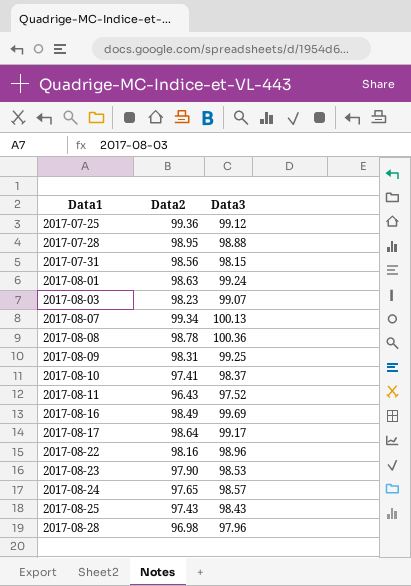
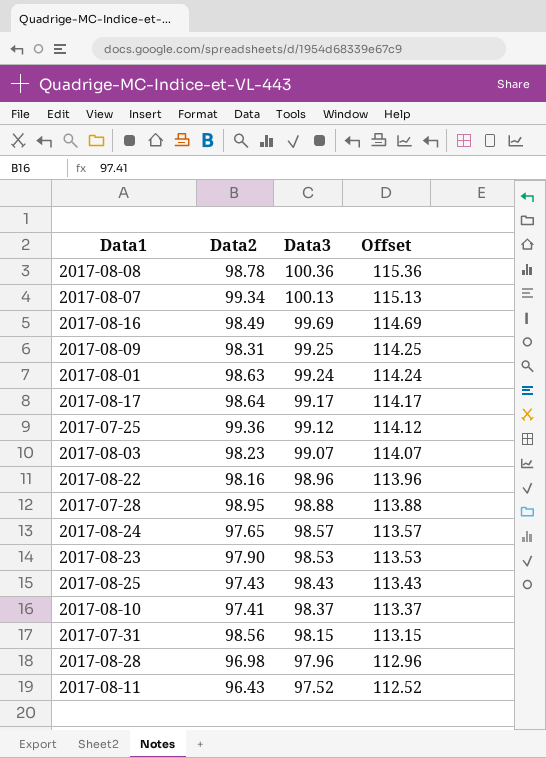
row order: Data1 ascending -> Data3 descending
column Offset | formula: none -> [Data3] + 15

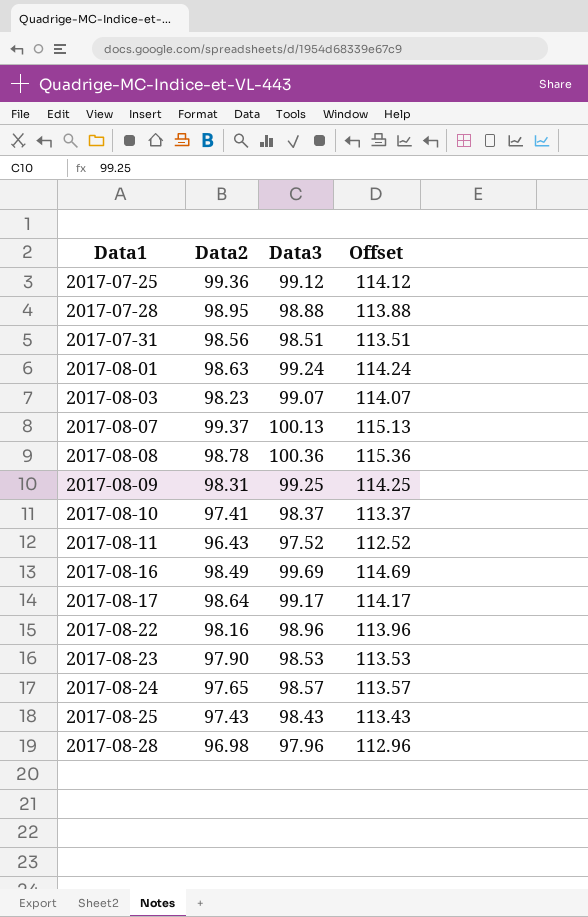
row order: Data3 descending -> Data1 ascending
2017-07-31 | Data3: 98.15 -> 98.51
2017-07-31 | Offset: 113.15 -> 113.51
2017-08-07 | Data2: 99.34 -> 99.37

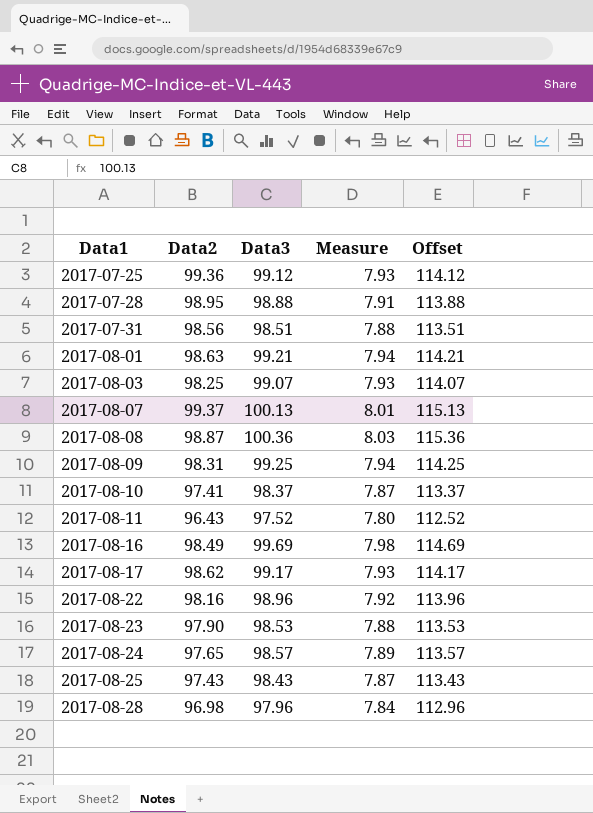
column Measure | formula: none -> [Data3] * 0.08
2017-08-01 | Data3: 99.24 -> 99.21
2017-08-01 | Offset: 114.24 -> 114.21
2017-08-03 | Data2: 98.23 -> 98.25
2017-08-08 | Data2: 98.78 -> 98.87
2017-08-17 | Data2: 98.64 -> 98.62

